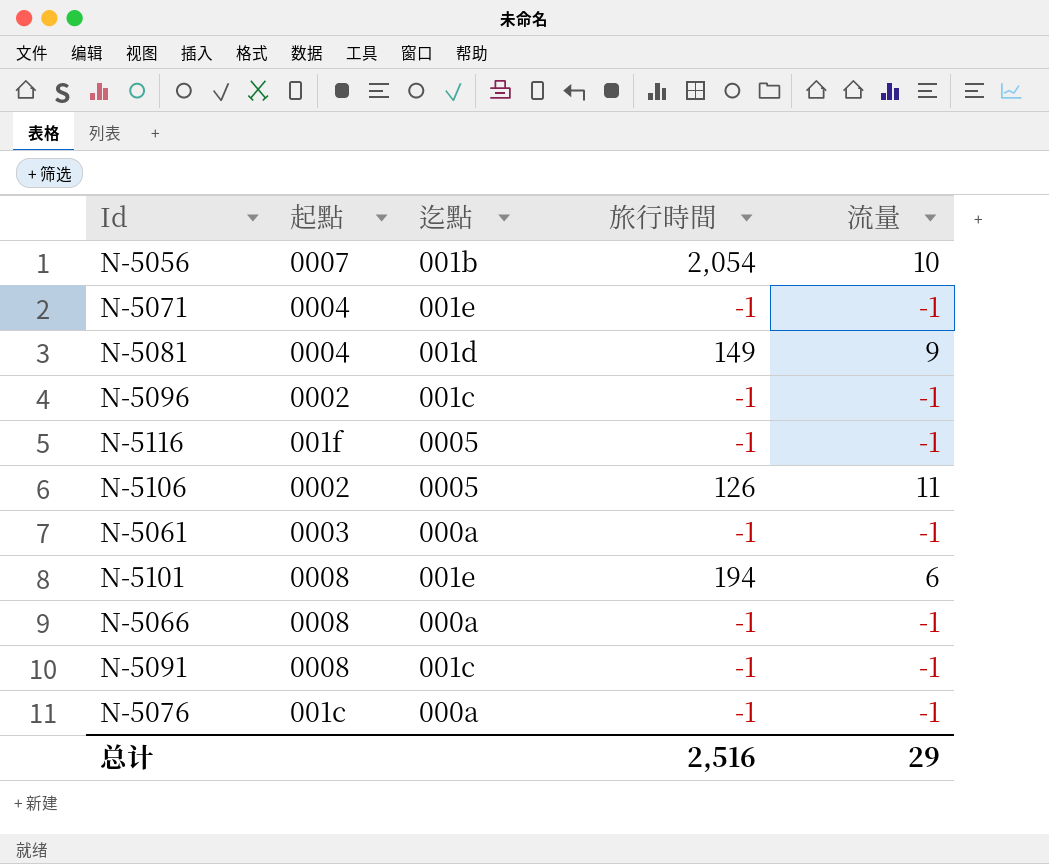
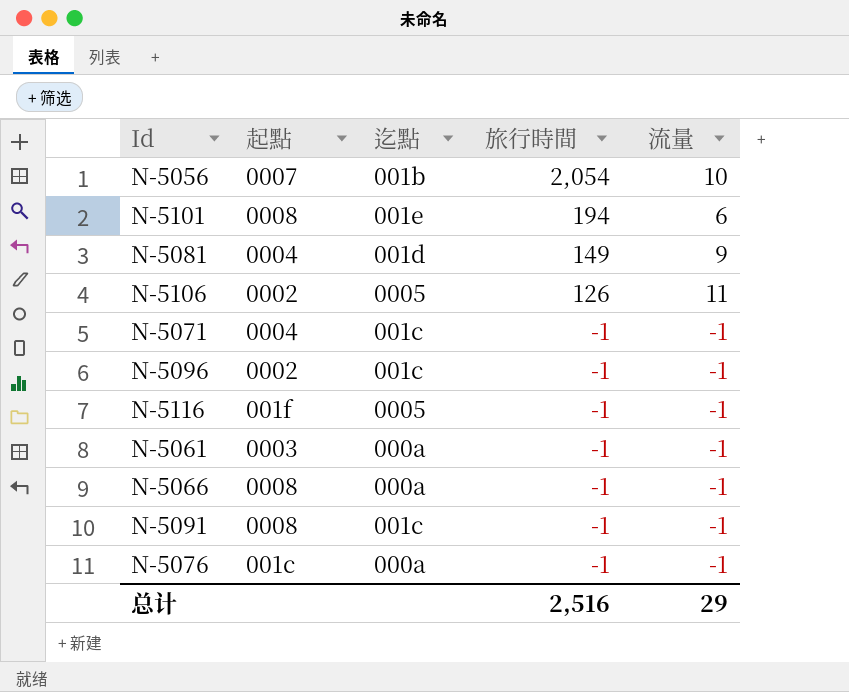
row order: none -> 旅行時間 descending
N-5071 | 迄點: 001e -> 001c

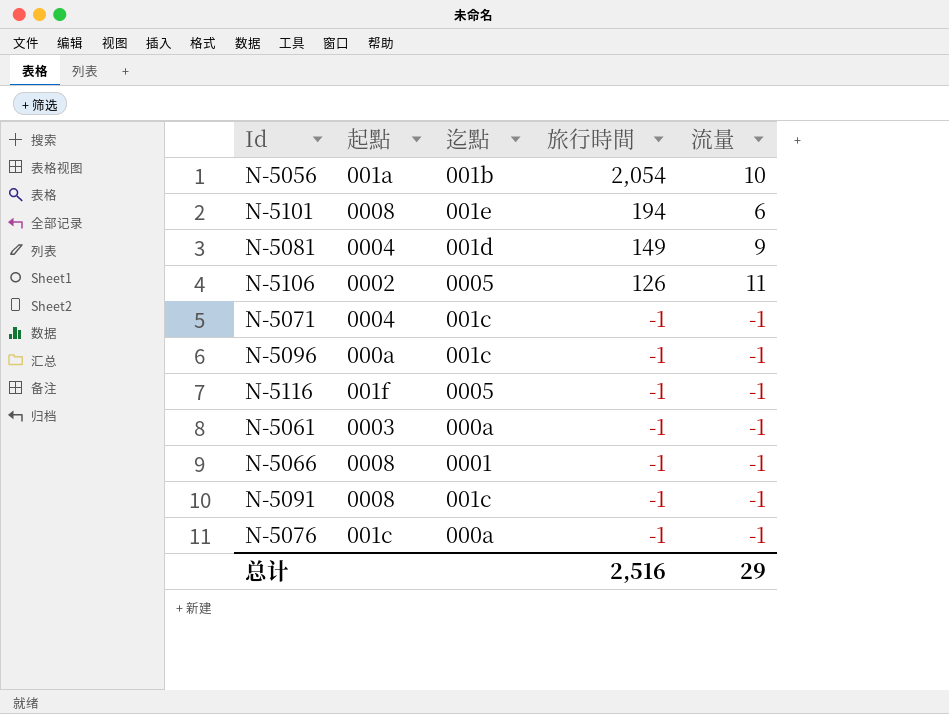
N-5056 | 起點: 0007 -> 001a
N-5096 | 起點: 0002 -> 000a
N-5066 | 迄點: 000a -> 0001

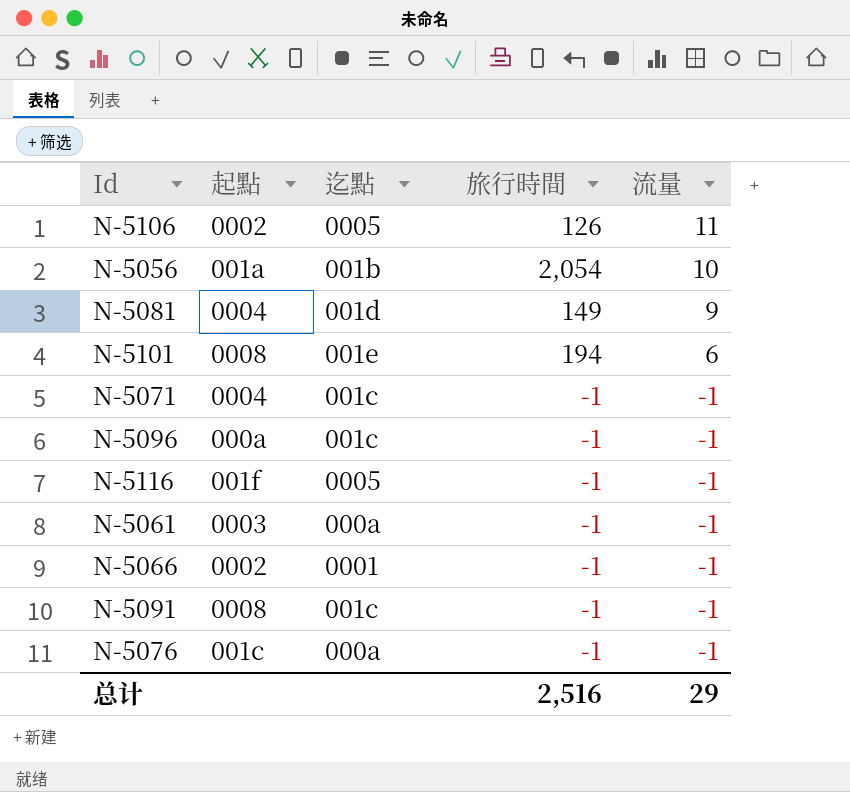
row order: 旅行時間 descending -> 流量 descending
N-5066 | 起點: 0008 -> 0002

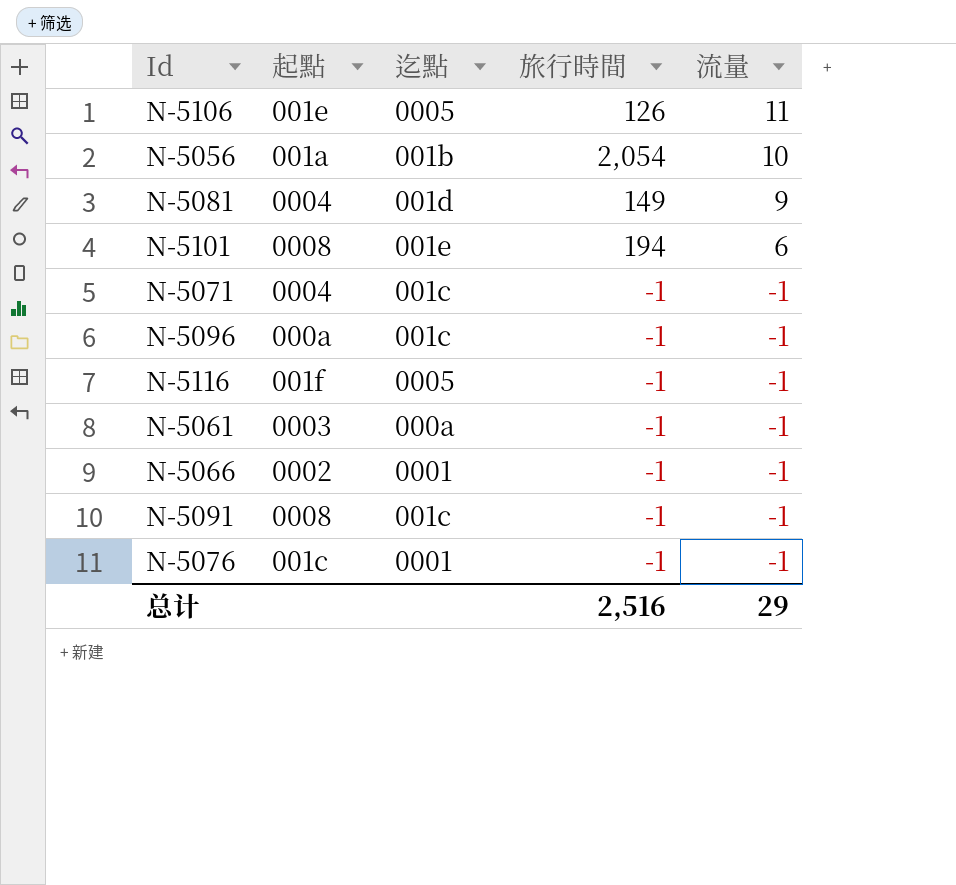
N-5106 | 起點: 0002 -> 001e
N-5076 | 迄點: 000a -> 0001

